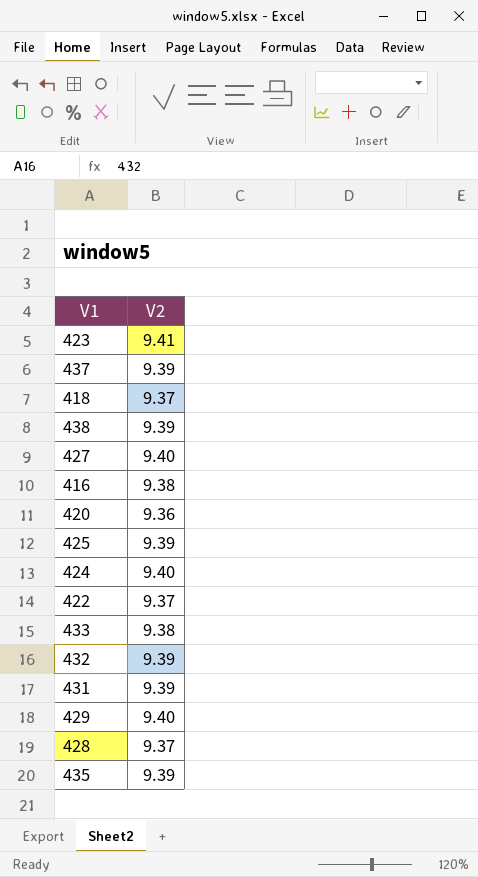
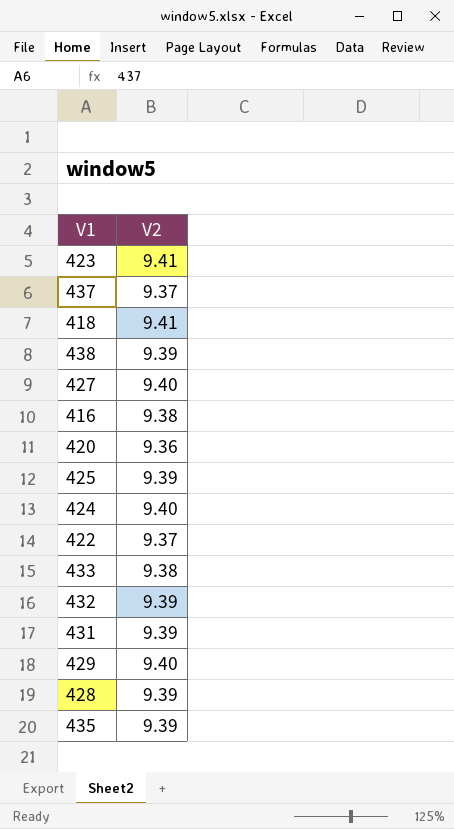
437 | V2: 9.39 -> 9.37
418 | V2: 9.37 -> 9.41
428 | V2: 9.37 -> 9.39

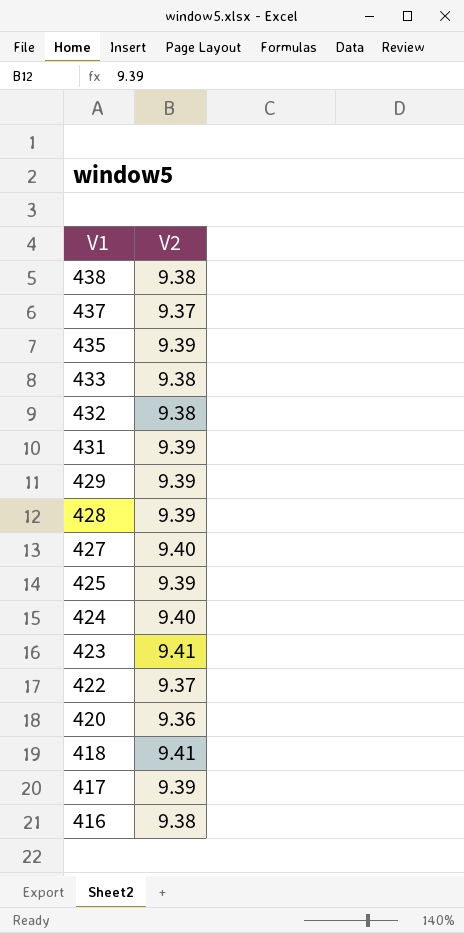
row order: none -> V1 descending
438 | V2: 9.39 -> 9.38
432 | V2: 9.39 -> 9.38
429 | V2: 9.40 -> 9.39
row 417: none -> 9.39

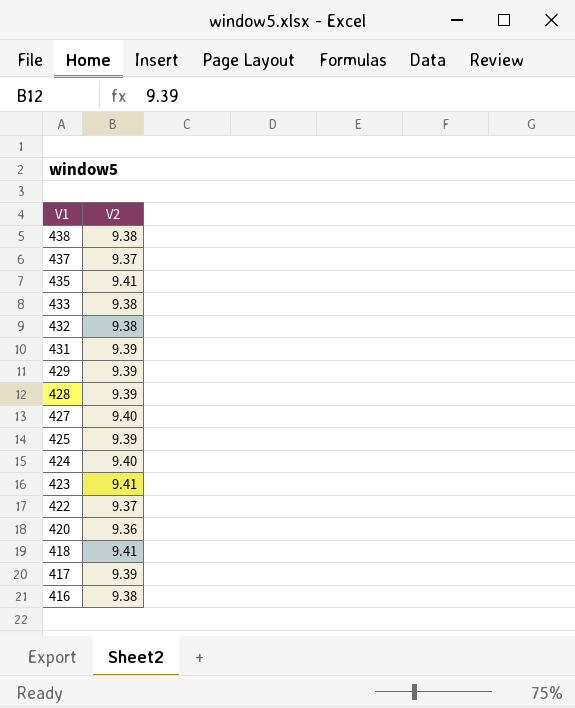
435 | V2: 9.39 -> 9.41

